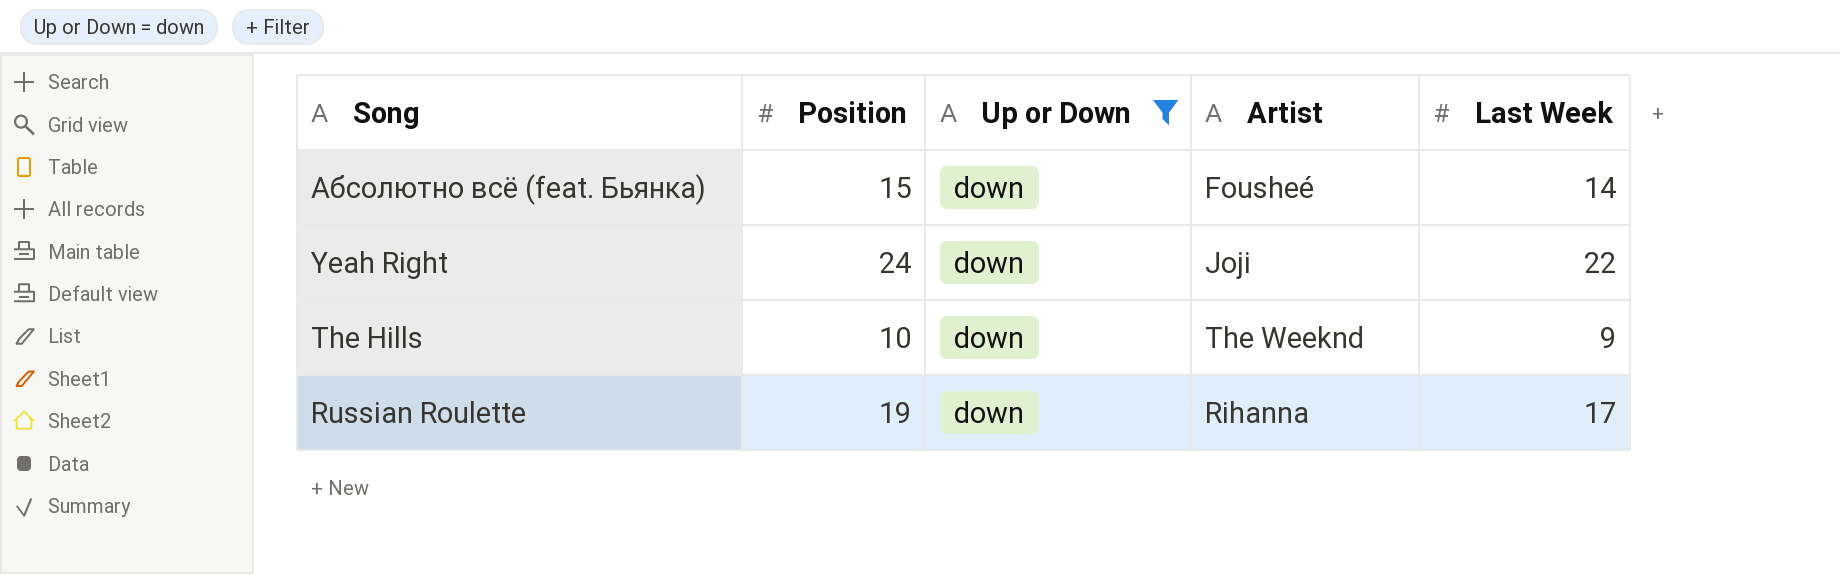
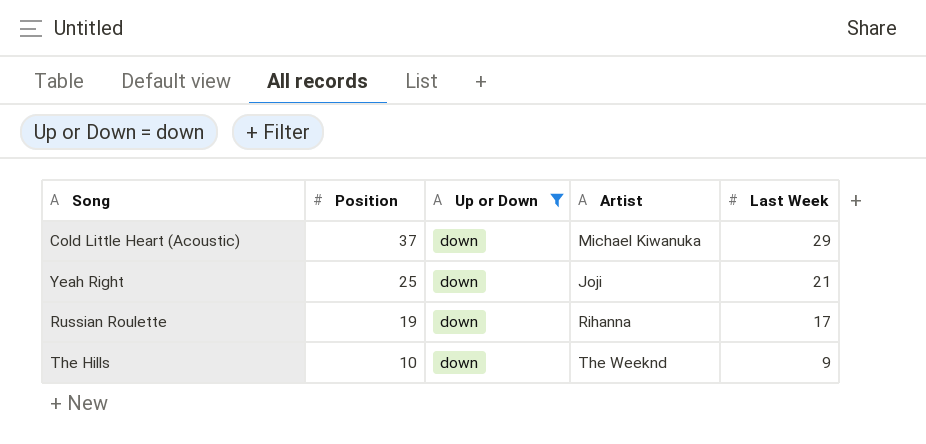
row order: Song descending -> Position descending
row Абсолютно всё (feat. Бьянка): 15 | down | Fousheé | 14 -> none
row Cold Little Heart (Acoustic): none -> 37 | down | Michael Kiwanuka | 29
Yeah Right | Position: 24 -> 25
Yeah Right | Last Week: 22 -> 21

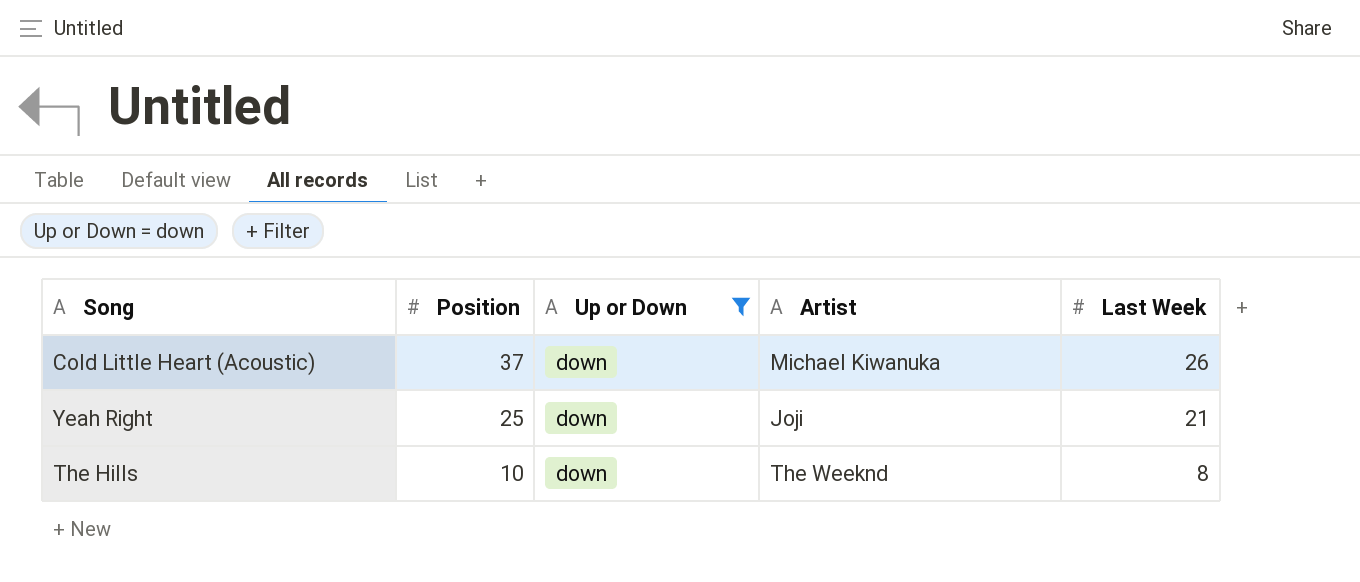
row Russian Roulette: 19 | down | Rihanna | 17 -> none
Cold Little Heart (Acoustic) | Last Week: 29 -> 26
The Hills | Last Week: 9 -> 8

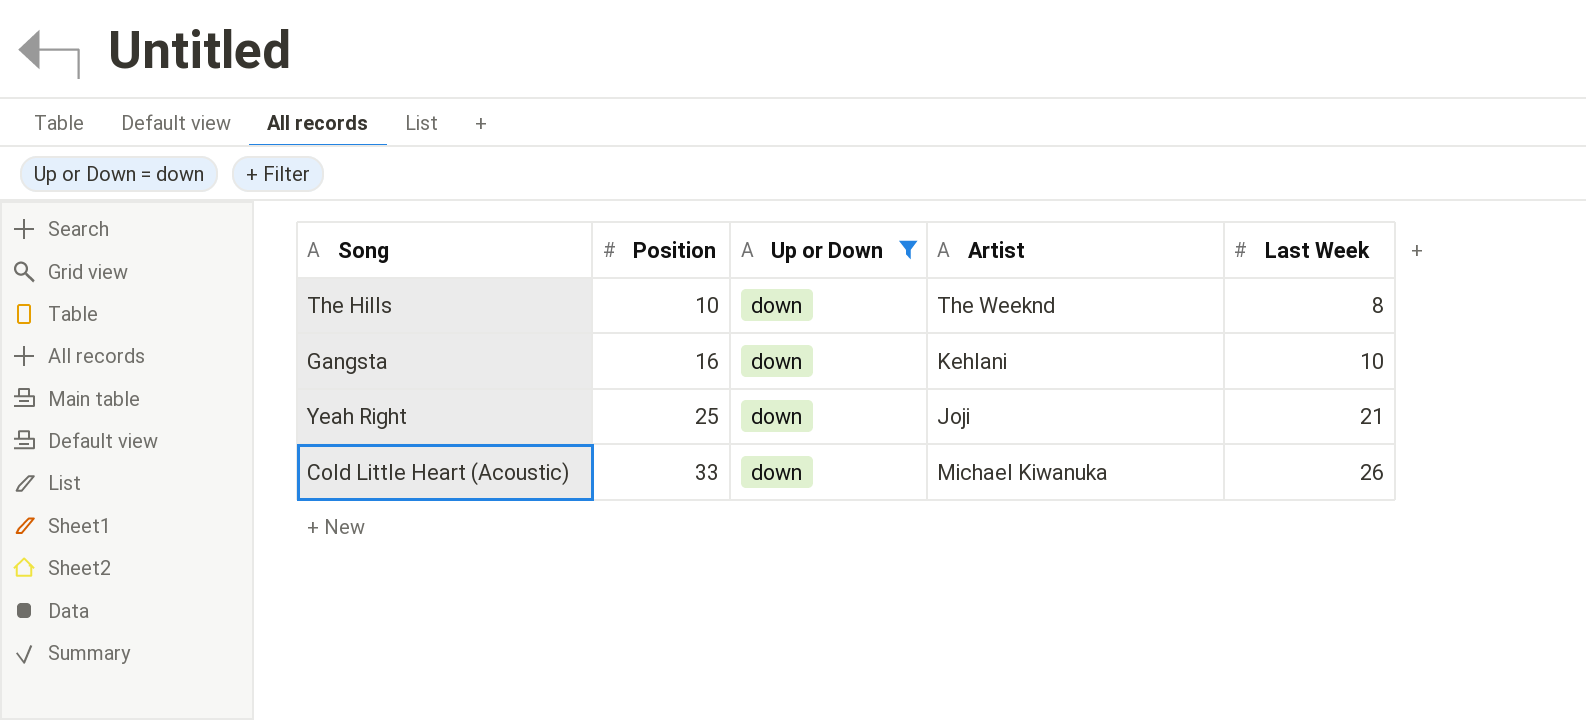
row order: Position descending -> Position ascending
row Gangsta: none -> 16 | down | Kehlani | 10
Cold Little Heart (Acoustic) | Position: 37 -> 33

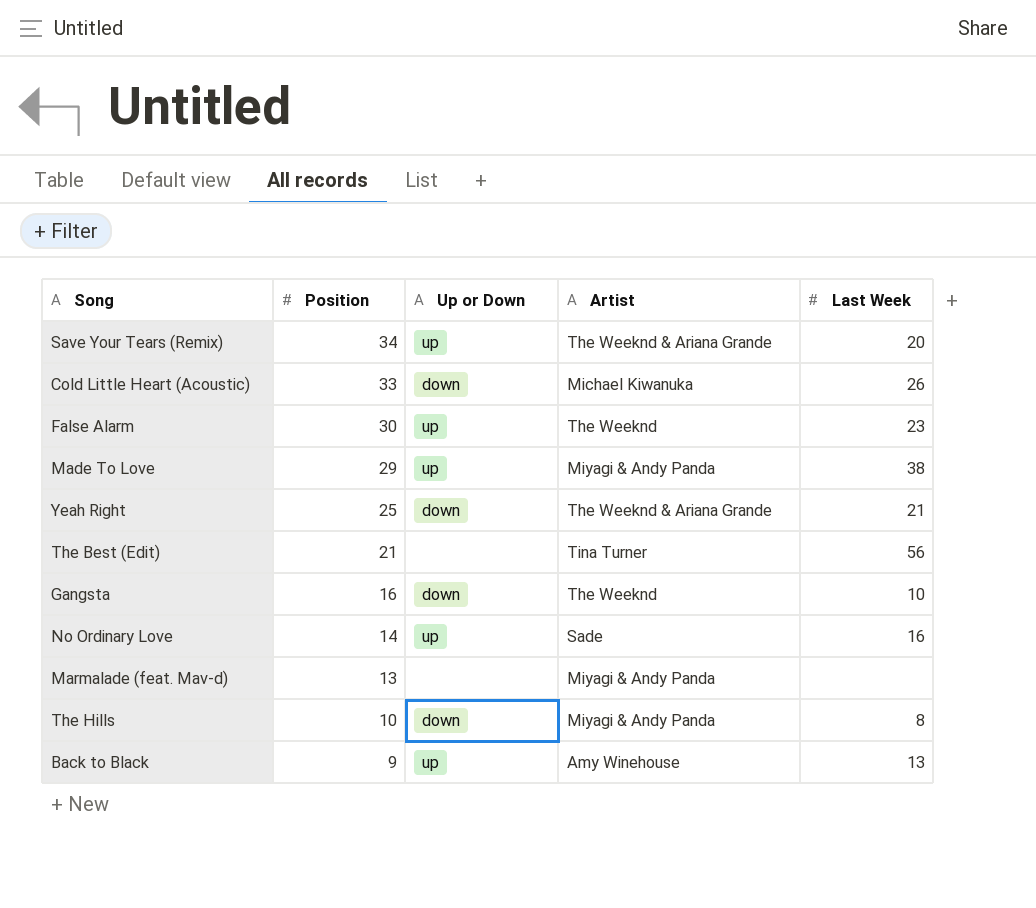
filter: Up or Down = down -> none
row order: Position ascending -> Position descending
Yeah Right | Artist: Joji -> The Weeknd & Ariana Grande
Gangsta | Artist: Kehlani -> The Weeknd
The Hills | Artist: The Weeknd -> Miyagi & Andy Panda

